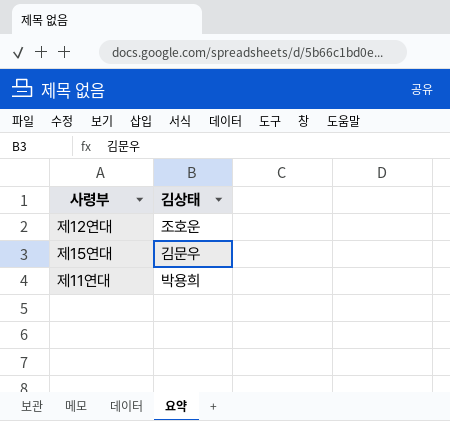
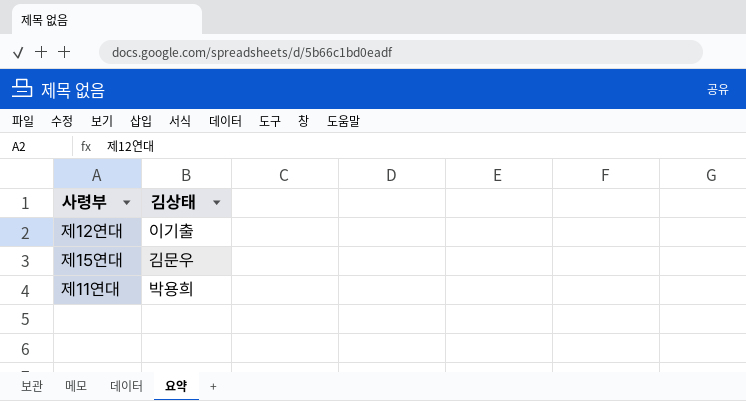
제12연대 | 김상태: 조호운 -> 이기출

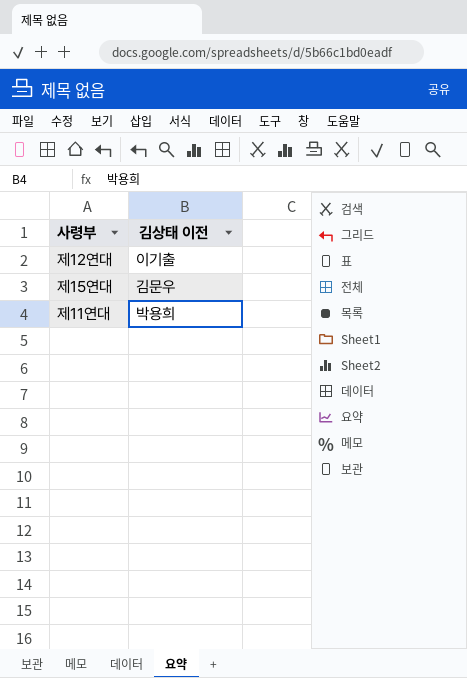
column name: 김상태 -> 김상태 이전

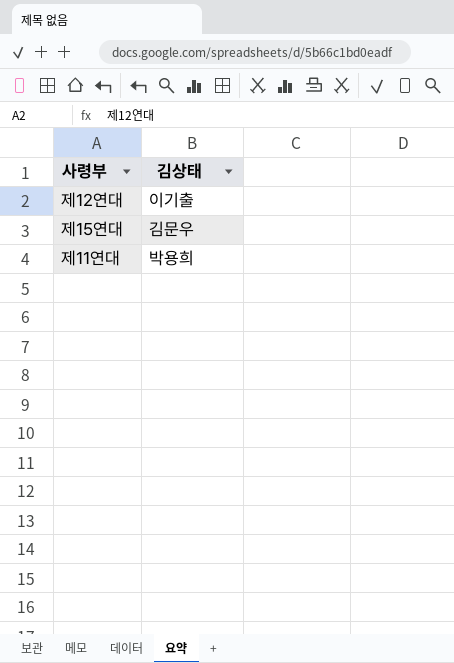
column name: 김상태 이전 -> 김상태

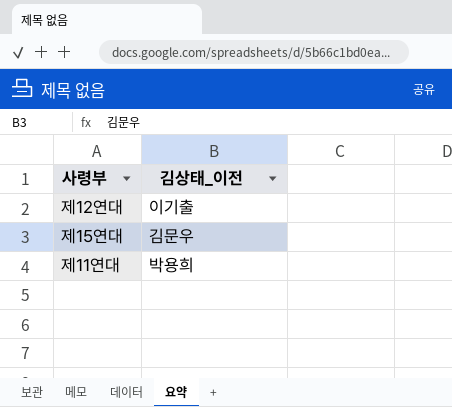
column name: 김상태 -> 김상태_이전

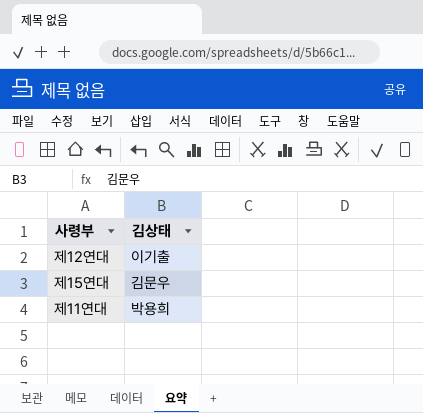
column name: 김상태_이전 -> 김상태

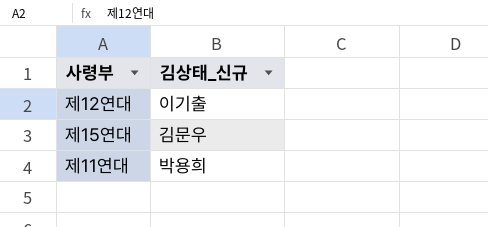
column name: 김상태 -> 김상태_신규

